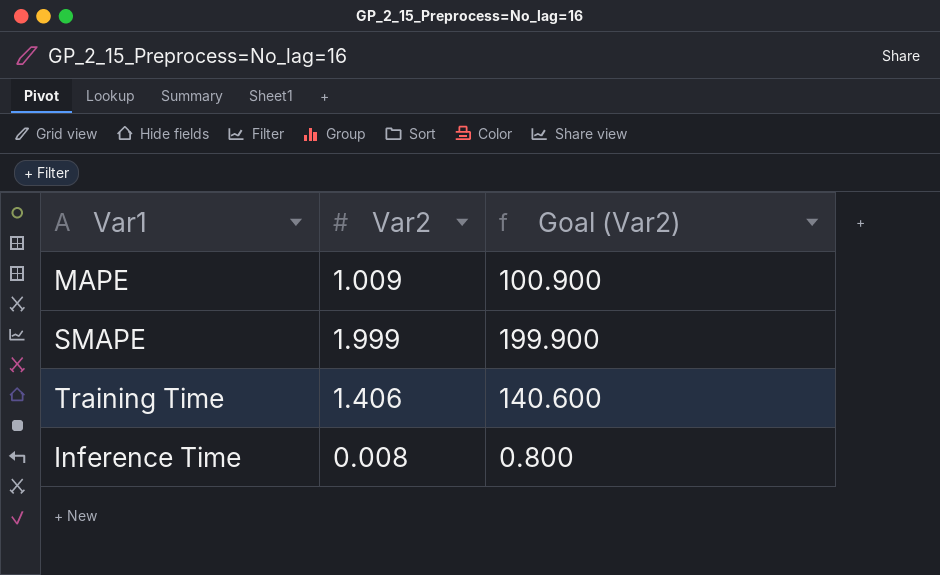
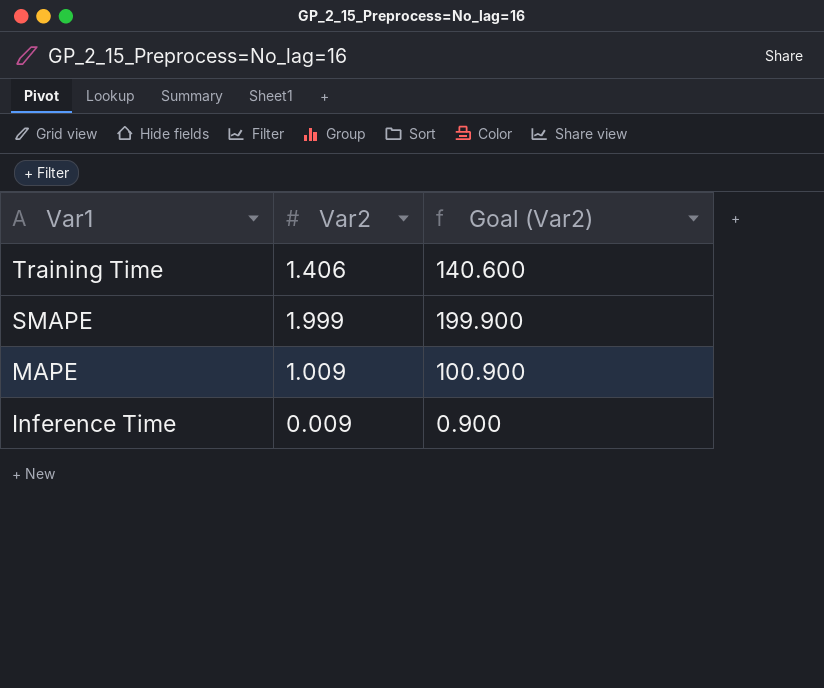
row order: none -> Var1 descending
Inference Time | Var2: 0.008 -> 0.009
Inference Time | Goal (Var2): 0.800 -> 0.900

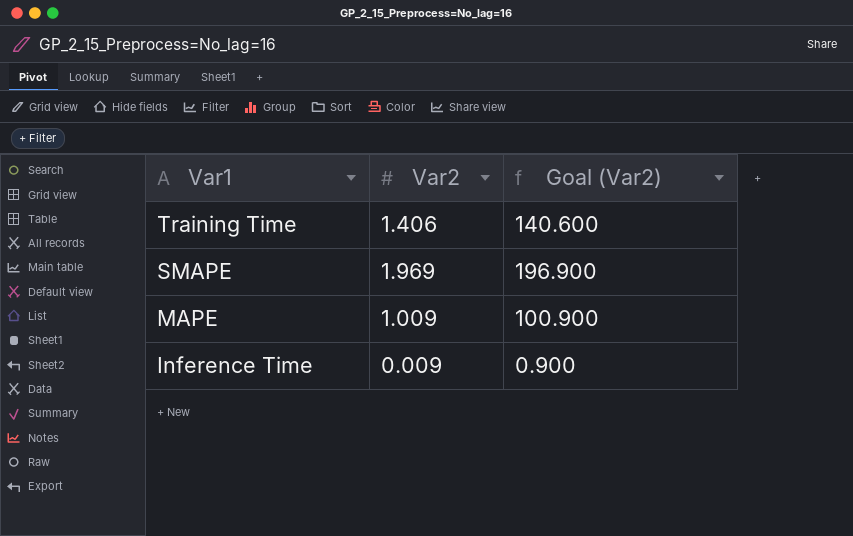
SMAPE | Var2: 1.999 -> 1.969
SMAPE | Goal (Var2): 199.900 -> 196.900

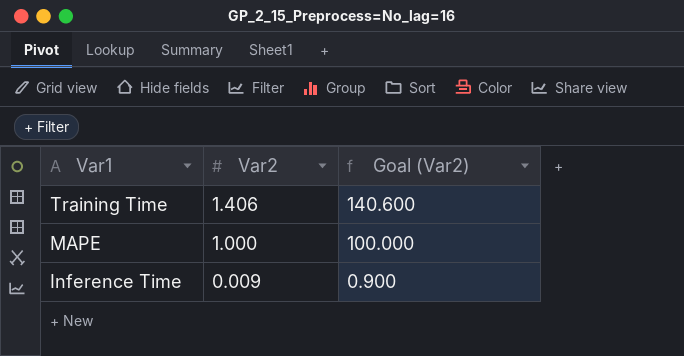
row SMAPE: 1.969 | 196.900 -> none
MAPE | Var2: 1.009 -> 1.000
MAPE | Goal (Var2): 100.900 -> 100.000

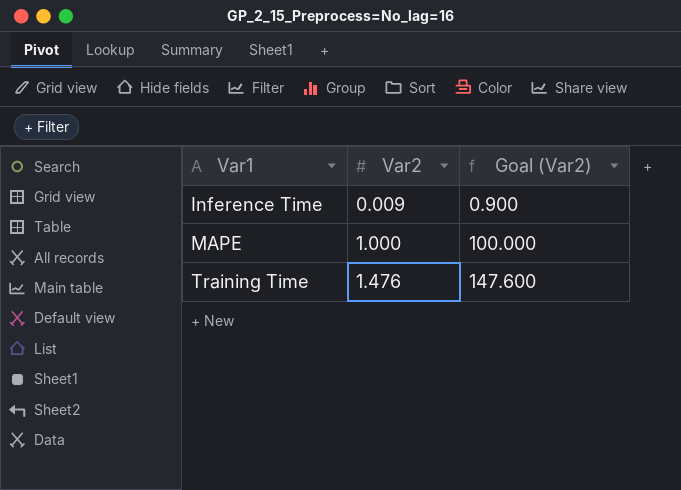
row order: Var1 descending -> Var1 ascending
Training Time | Var2: 1.406 -> 1.476
Training Time | Goal (Var2): 140.600 -> 147.600

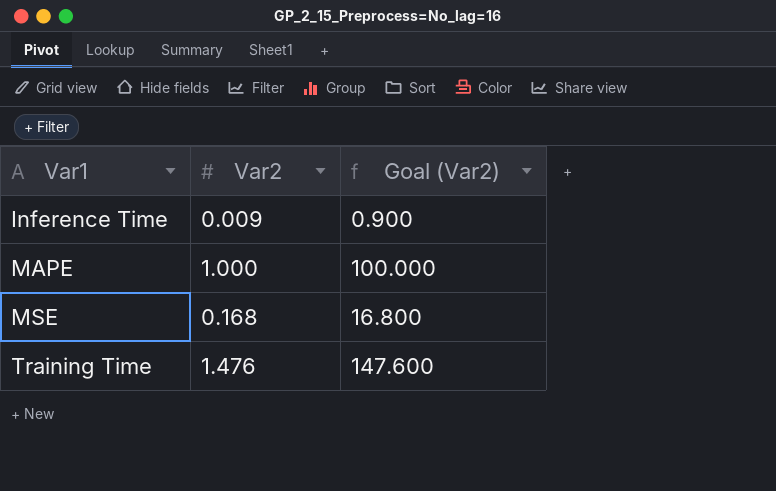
row MSE: none -> 0.168 | 16.800

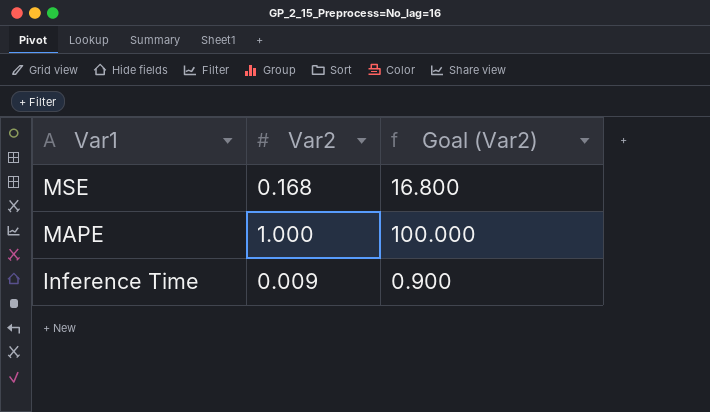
row order: Var1 ascending -> Var1 descending
row Training Time: 1.476 | 147.600 -> none

